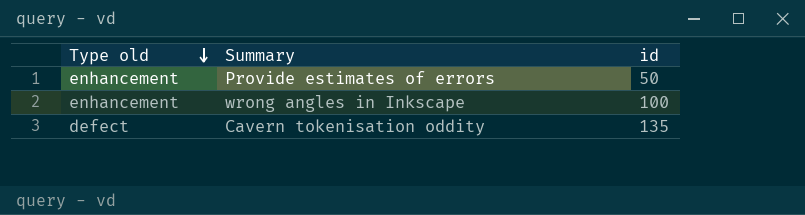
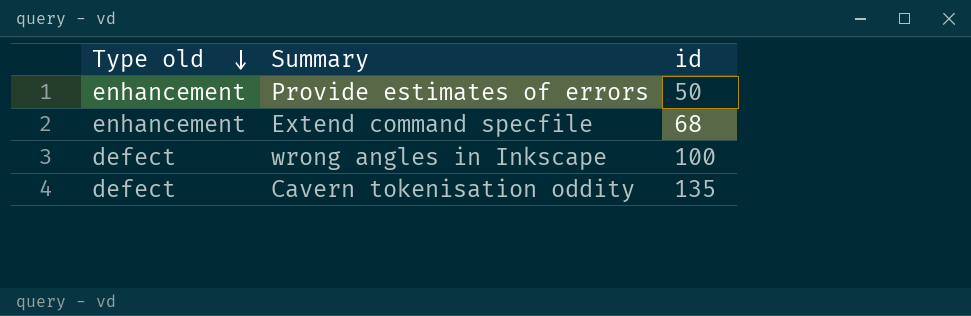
row Extend command specfile: none -> enhancement | 68
wrong angles in Inkscape | Type old: enhancement -> defect

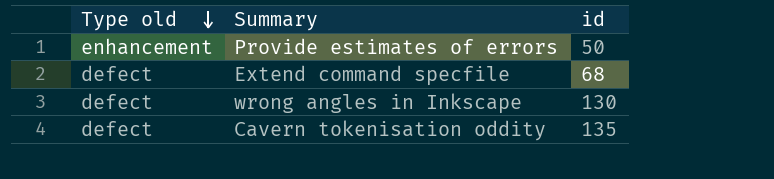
Extend command specfile | Type old: enhancement -> defect
wrong angles in Inkscape | id: 100 -> 130

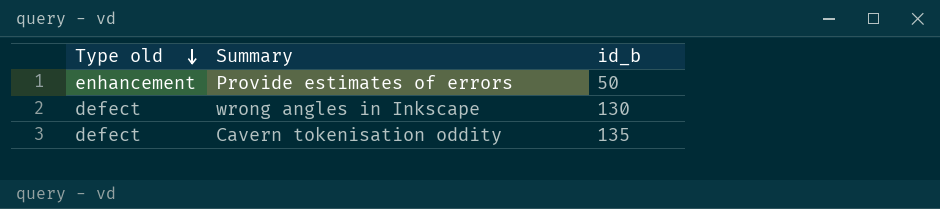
column name: id -> id_b
row Extend command specfile: defect | 68 -> none

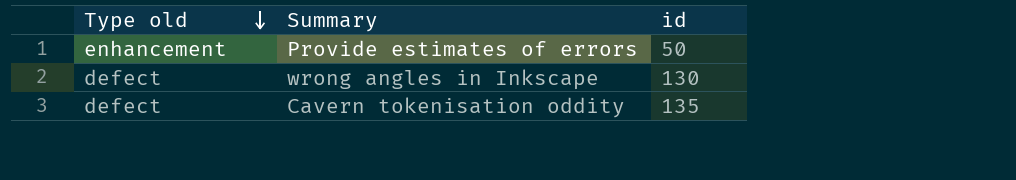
column name: id_b -> id

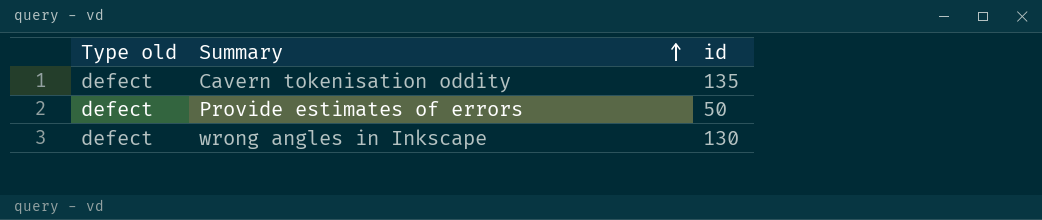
row order: Type old descending -> Summary ascending
Provide estimates of errors | Type old: enhancement -> defect

